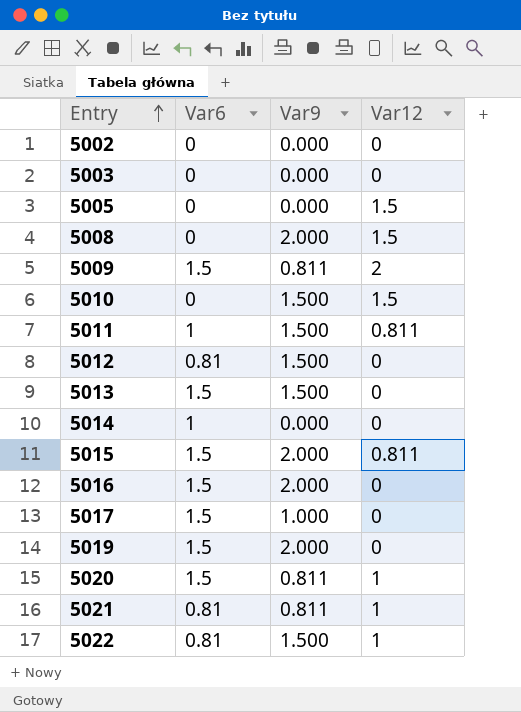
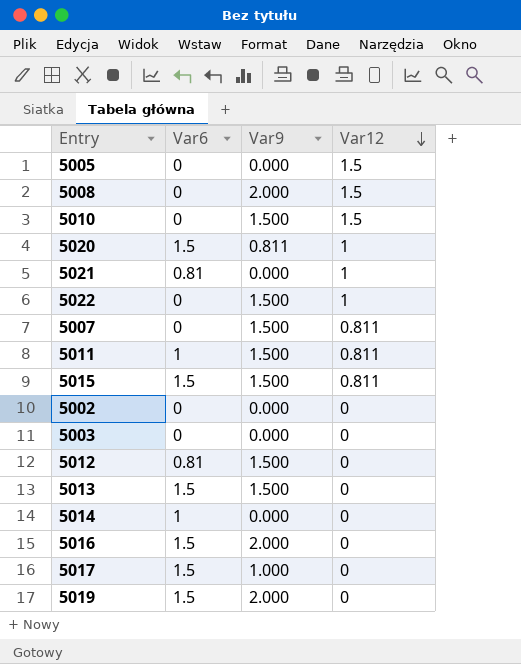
row order: Entry ascending -> Var12 descending
row 5009: 1.5 | 0.811 | 2 -> none
5021 | Var9: 0.811 -> 0.000
5022 | Var6: 0.81 -> 0
row 5007: none -> 0 | 1.500 | 0.811
5015 | Var9: 2.000 -> 1.500

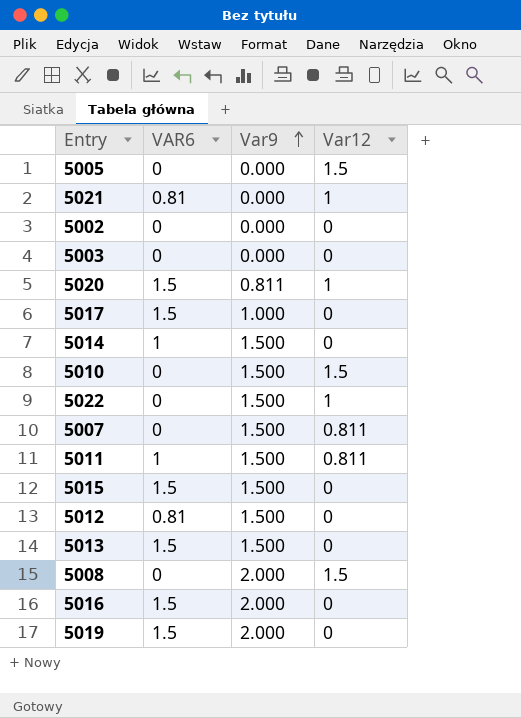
row order: Var12 descending -> Var9 ascending
column name: Var6 -> VAR6
5014 | Var9: 0.000 -> 1.500
5015 | Var12: 0.811 -> 0

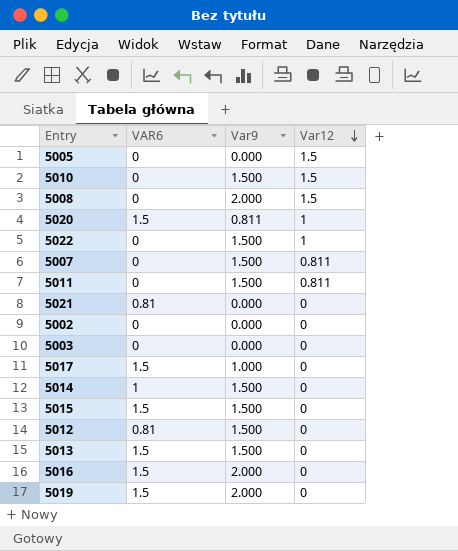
row order: Var9 ascending -> Var12 descending
5011 | VAR6: 1 -> 0
5021 | Var12: 1 -> 0

